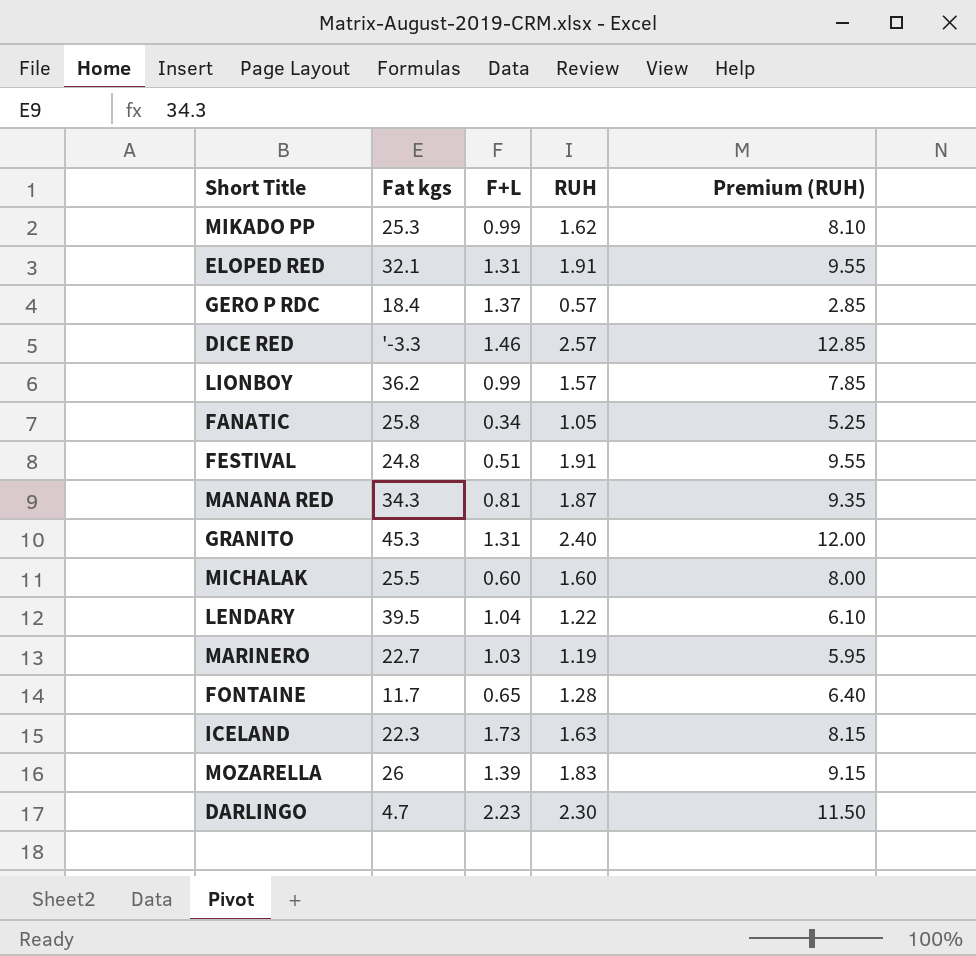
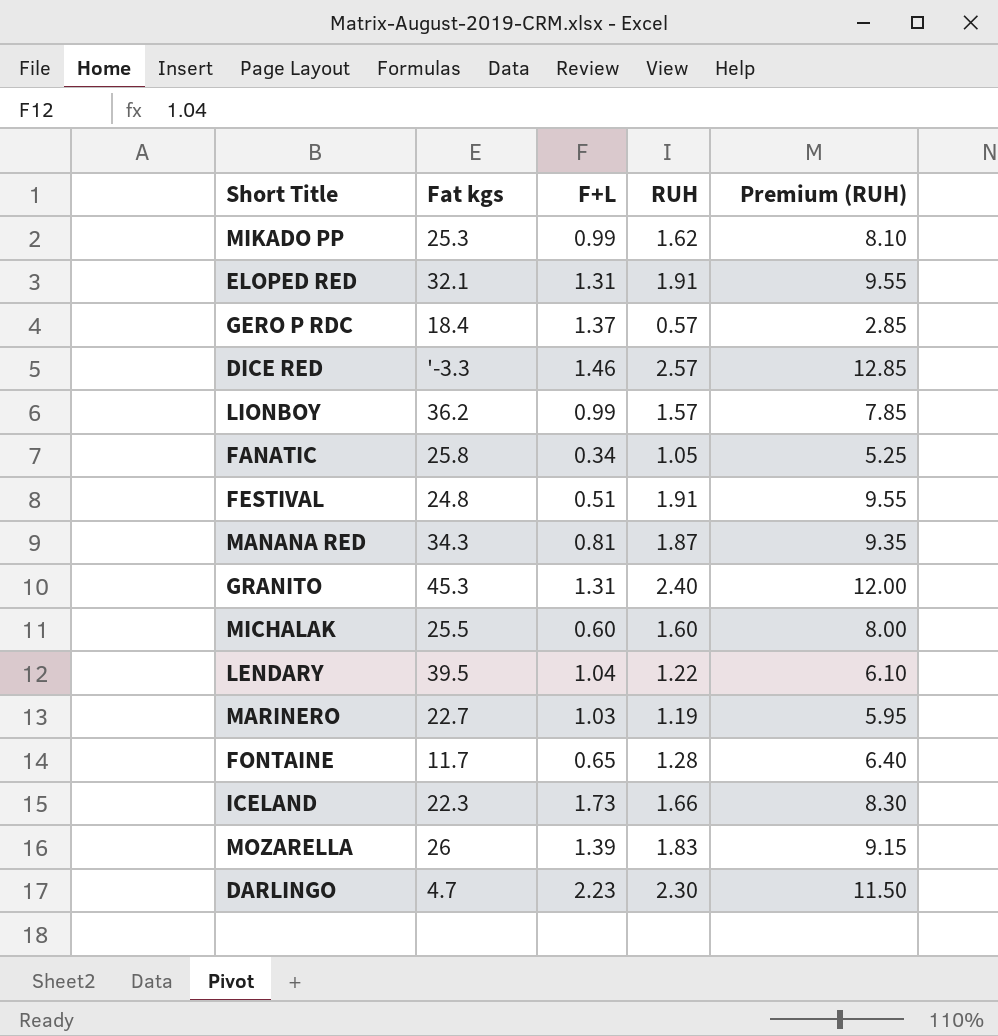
ICELAND | RUH: 1.63 -> 1.66
ICELAND | Premium (RUH): 8.15 -> 8.30

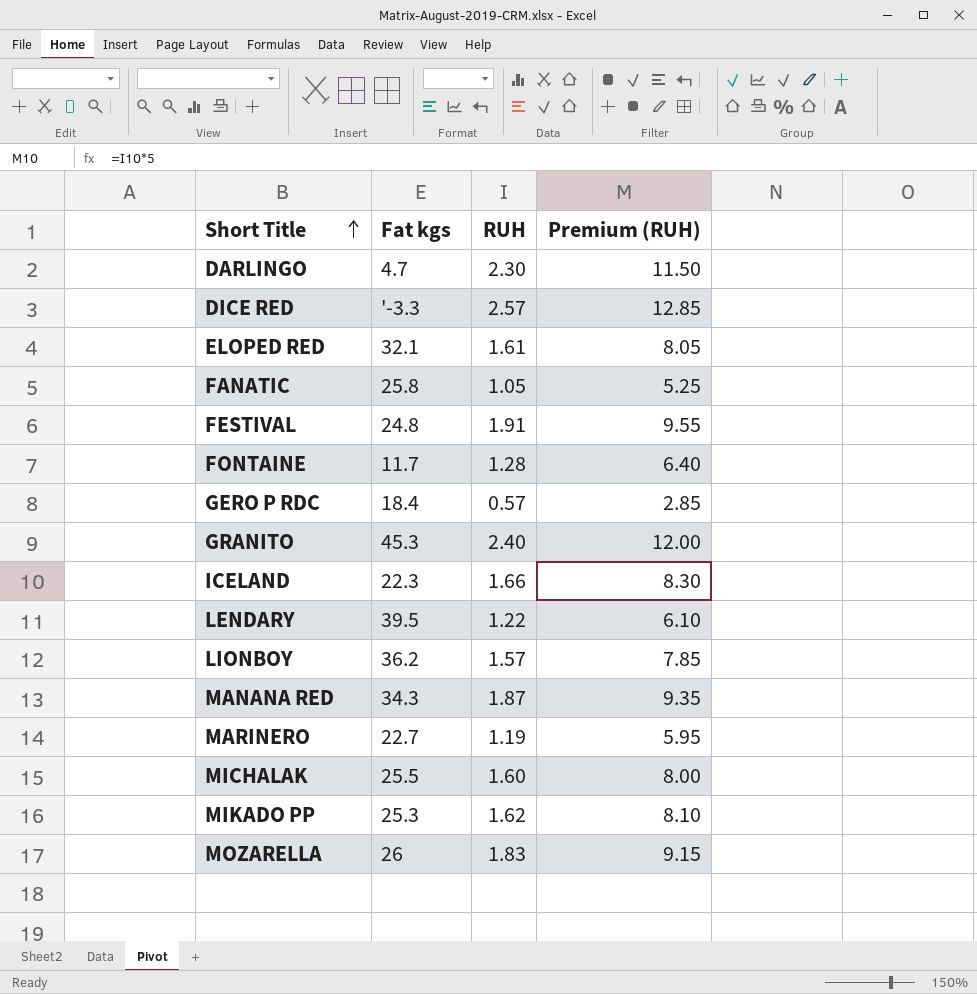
row order: none -> Short Title ascending
column F+L | position: 3 -> none
ELOPED RED | RUH: 1.91 -> 1.61
ELOPED RED | Premium (RUH): 9.55 -> 8.05

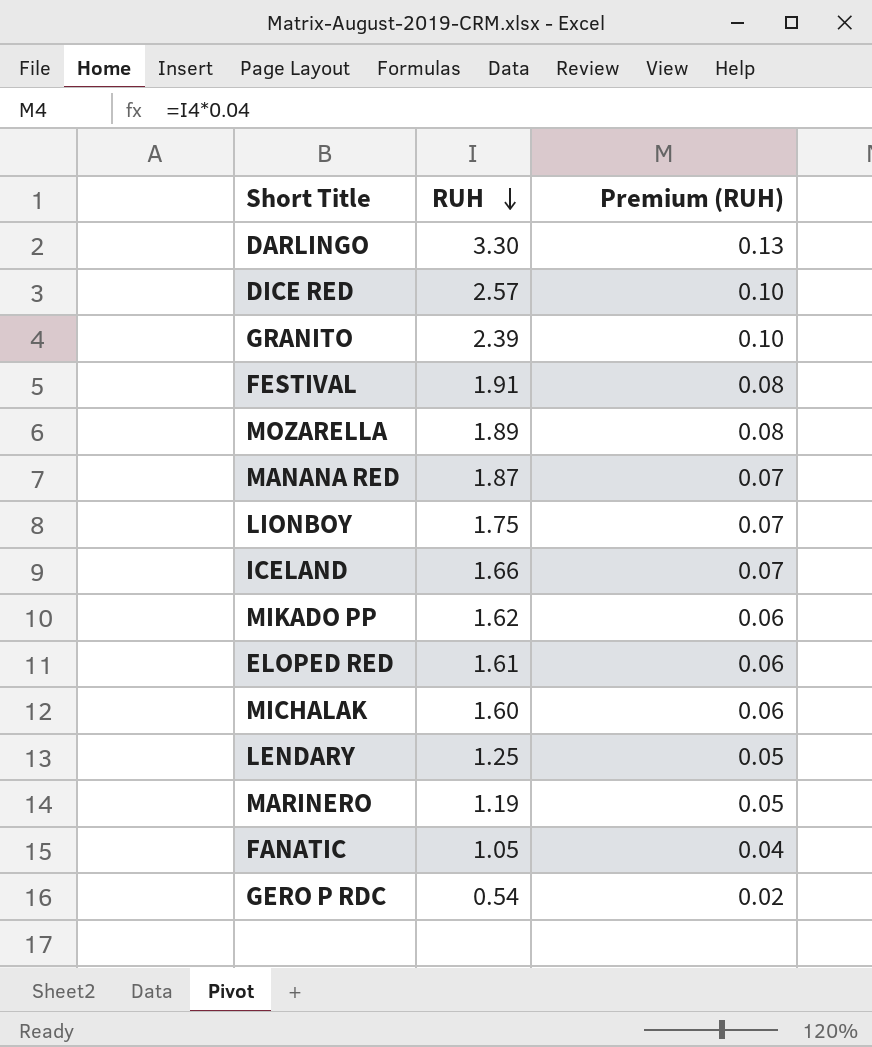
row order: Short Title ascending -> RUH descending
column Fat kgs | position: 2 -> none
column Premium (RUH) | formula: [RUH] * 5 -> [RUH] * 0.04
row FONTAINE: 11.7 | 1.28 | 6.40 -> none
DARLINGO | RUH: 2.30 -> 3.30
GRANITO | RUH: 2.40 -> 2.39
MOZARELLA | RUH: 1.83 -> 1.89
LIONBOY | RUH: 1.57 -> 1.75
LENDARY | RUH: 1.22 -> 1.25
GERO P RDC | RUH: 0.57 -> 0.54

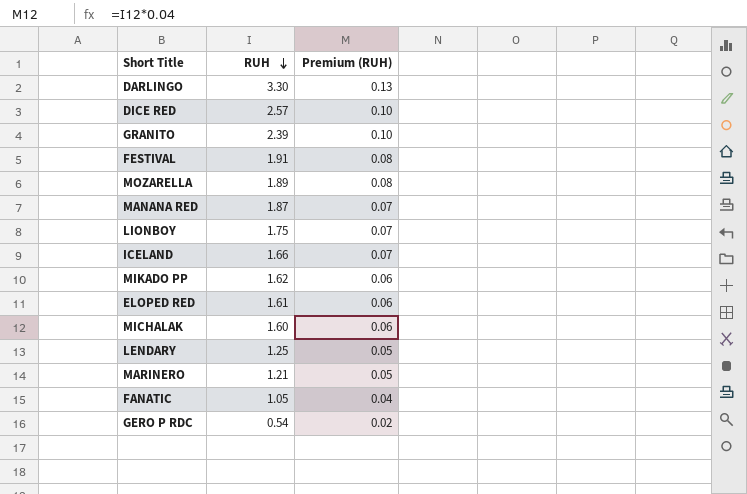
MARINERO | RUH: 1.19 -> 1.21

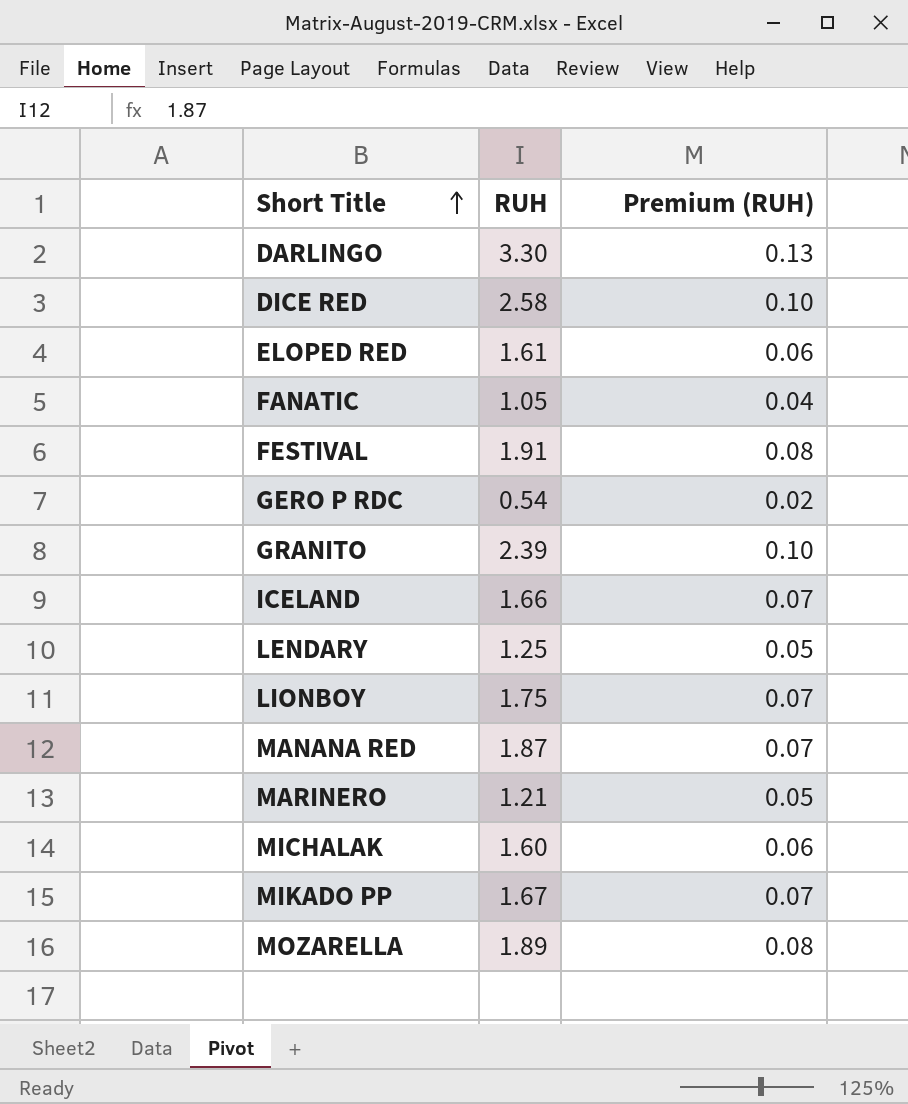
row order: RUH descending -> Short Title ascending
DICE RED | RUH: 2.57 -> 2.58
MIKADO PP | RUH: 1.62 -> 1.67
MIKADO PP | Premium (RUH): 0.06 -> 0.07

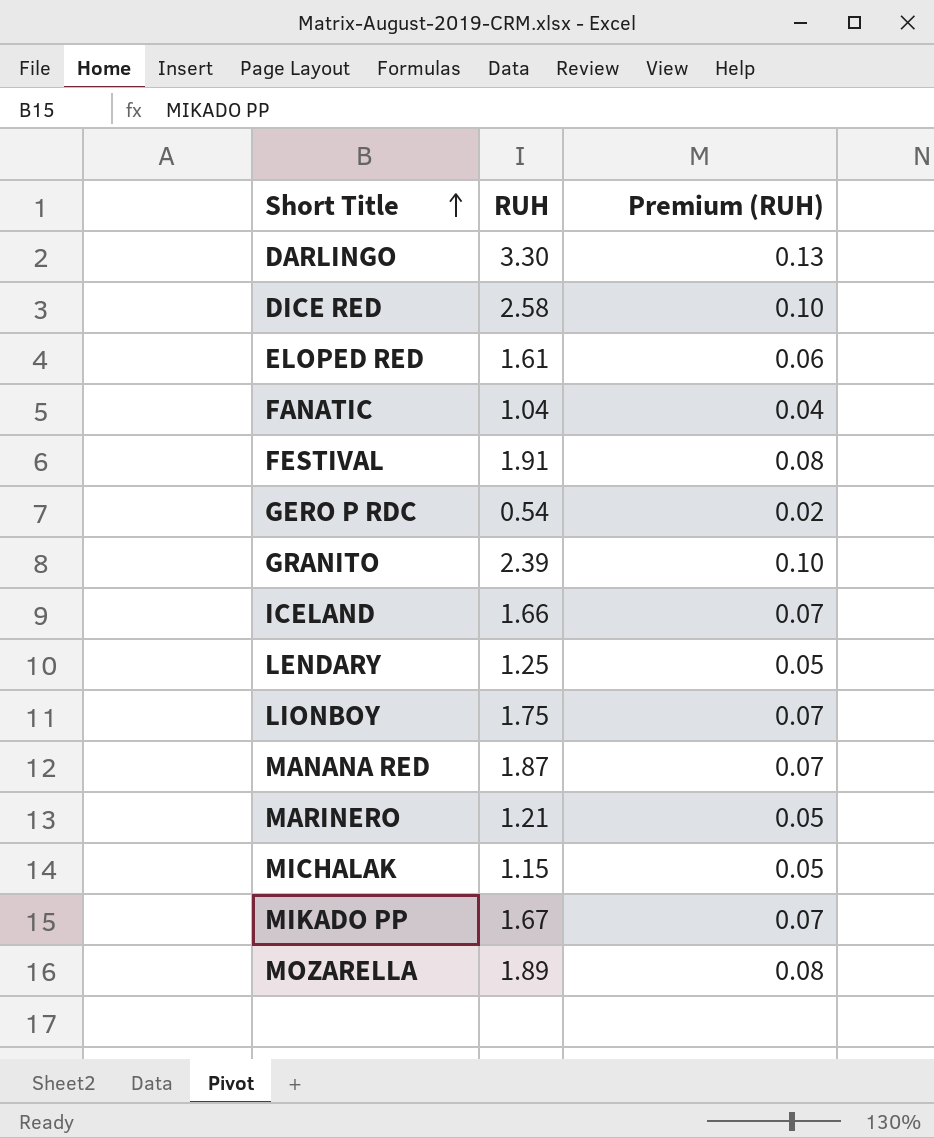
FANATIC | RUH: 1.05 -> 1.04
MICHALAK | RUH: 1.60 -> 1.15
MICHALAK | Premium (RUH): 0.06 -> 0.05

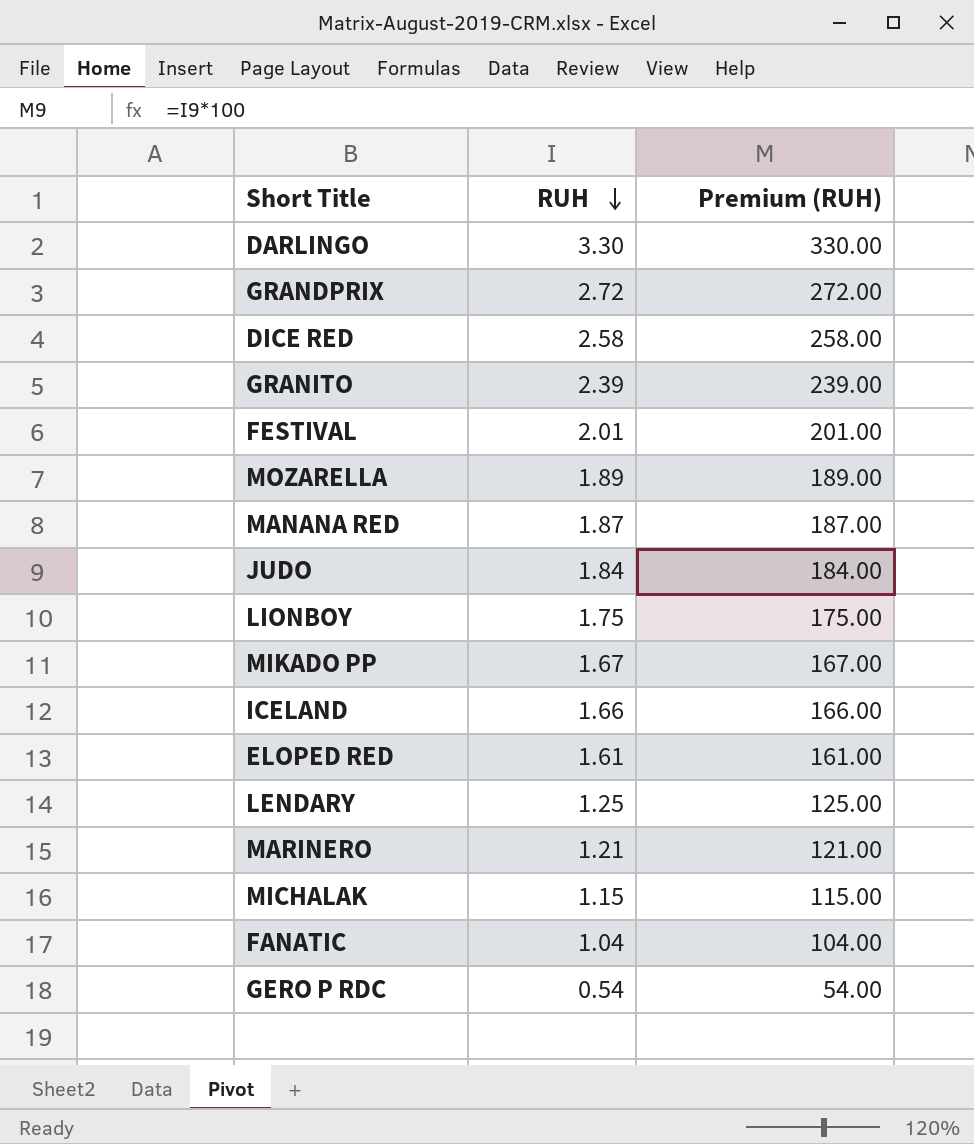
row order: Short Title ascending -> RUH descending
column Premium (RUH) | formula: [RUH] * 0.04 -> [RUH] * 100
row GRANDPRIX: none -> 2.72 | 272.00
FESTIVAL | RUH: 1.91 -> 2.01
row JUDO: none -> 1.84 | 184.00

